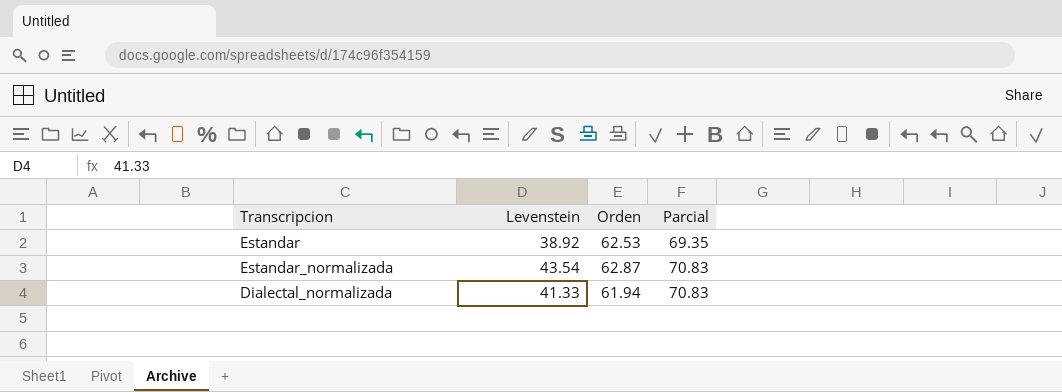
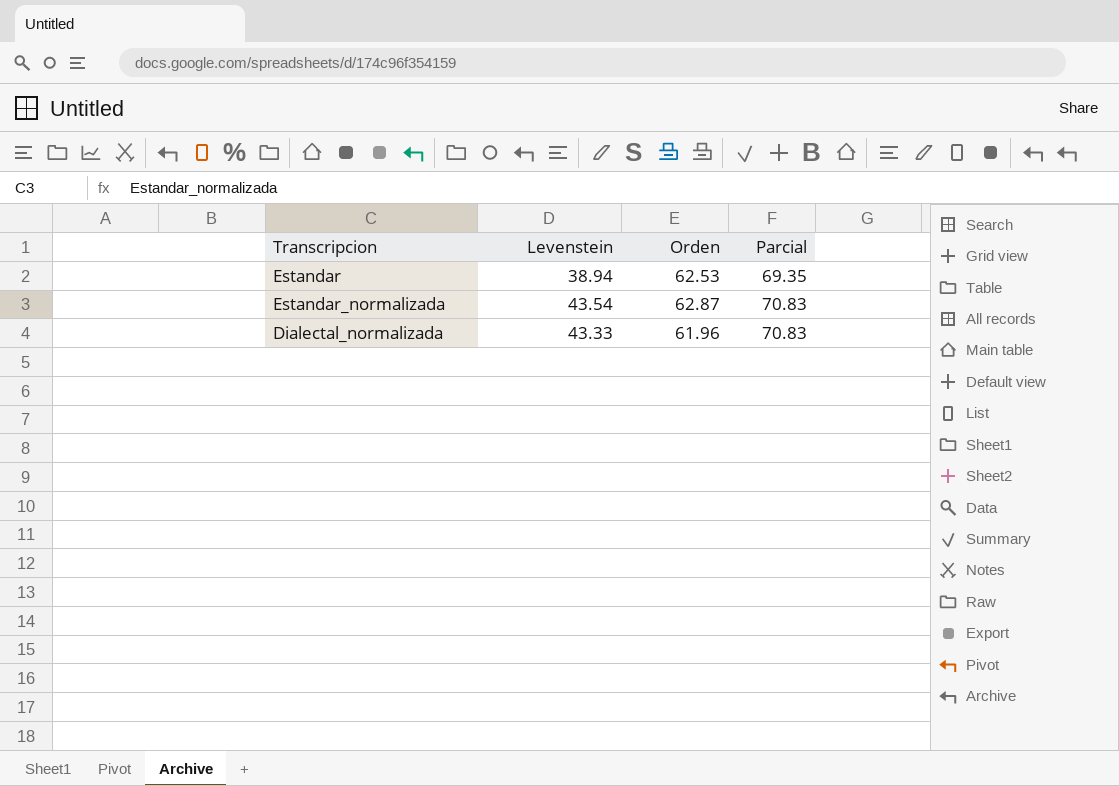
Estandar | Levenstein: 38.92 -> 38.94
Dialectal_normalizada | Levenstein: 41.33 -> 43.33
Dialectal_normalizada | Orden: 61.94 -> 61.96

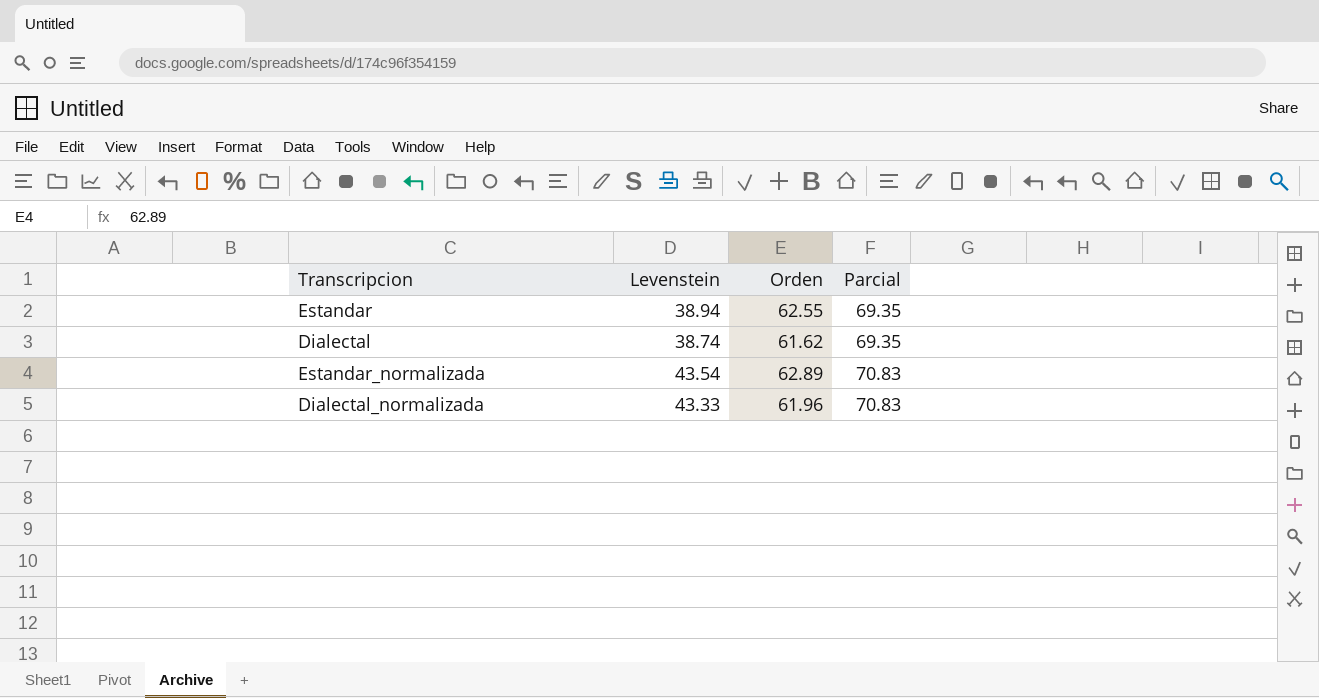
Estandar | Orden: 62.53 -> 62.55
row Dialectal: none -> 38.74 | 61.62 | 69.35
Estandar_normalizada | Orden: 62.87 -> 62.89

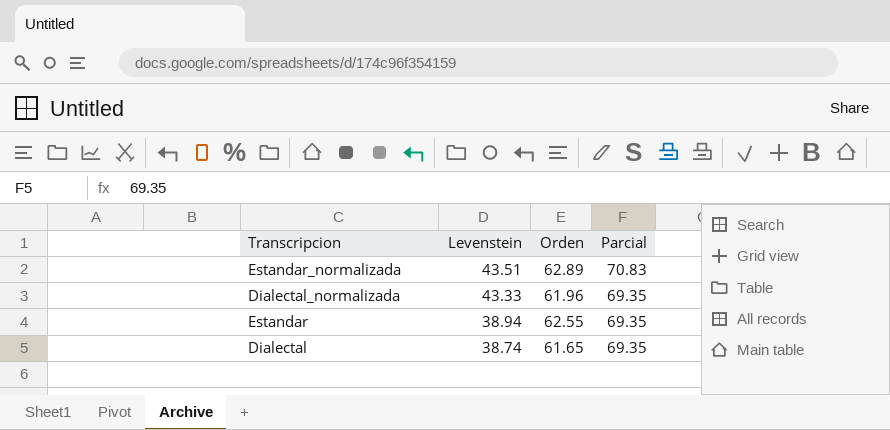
row order: Parcial ascending -> Levenstein descending
Estandar_normalizada | Levenstein: 43.54 -> 43.51
Dialectal_normalizada | Parcial: 70.83 -> 69.35
Dialectal | Orden: 61.62 -> 61.65

